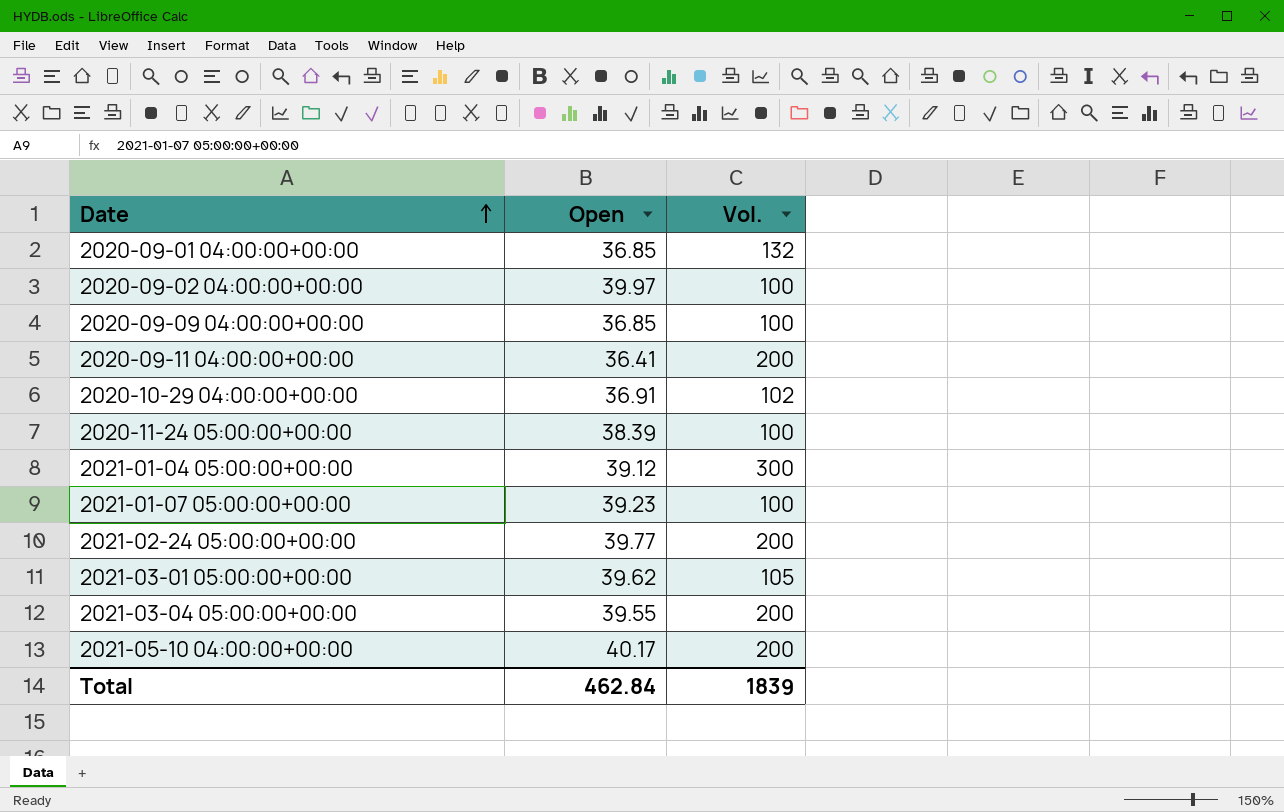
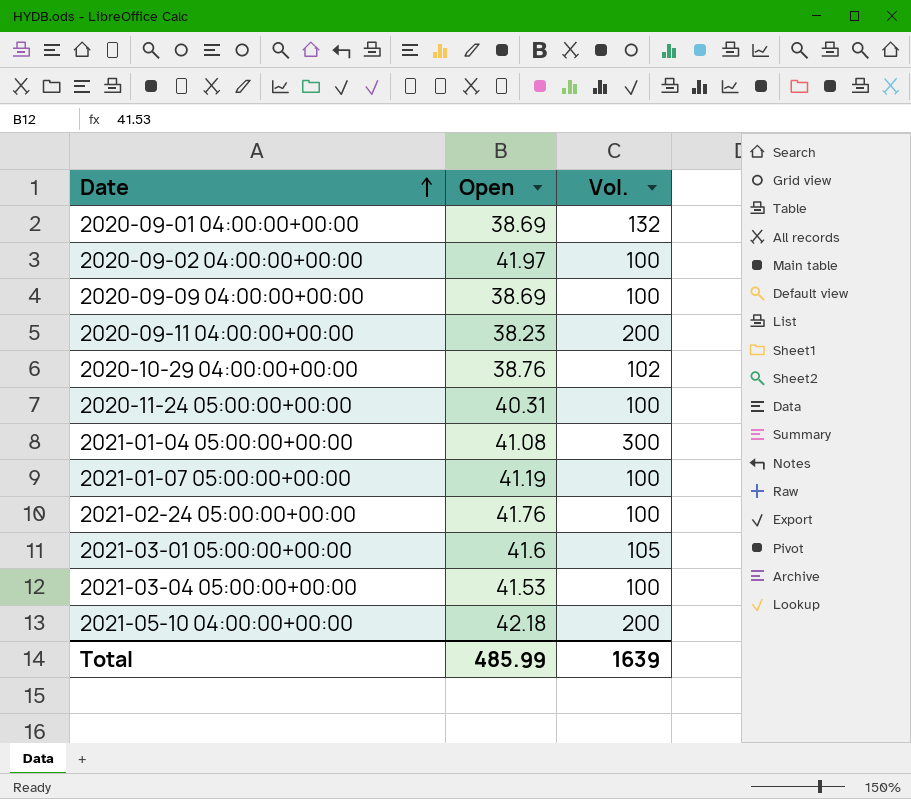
2020-09-01 04:00:00+00:00 | Open: 36.85 -> 38.69
2020-09-02 04:00:00+00:00 | Open: 39.97 -> 41.97
2020-09-09 04:00:00+00:00 | Open: 36.85 -> 38.69
2020-09-11 04:00:00+00:00 | Open: 36.41 -> 38.23
2020-10-29 04:00:00+00:00 | Open: 36.91 -> 38.76
2020-11-24 05:00:00+00:00 | Open: 38.39 -> 40.31
2021-01-04 05:00:00+00:00 | Open: 39.12 -> 41.08
2021-01-07 05:00:00+00:00 | Open: 39.23 -> 41.19
2021-02-24 05:00:00+00:00 | Open: 39.77 -> 41.76
2021-02-24 05:00:00+00:00 | Vol.: 200 -> 100
2021-03-01 05:00:00+00:00 | Open: 39.62 -> 41.6
2021-03-04 05:00:00+00:00 | Open: 39.55 -> 41.53
2021-03-04 05:00:00+00:00 | Vol.: 200 -> 100
2021-05-10 04:00:00+00:00 | Open: 40.17 -> 42.18
Total | Open: 462.84 -> 485.99
Total | Vol.: 1839 -> 1639

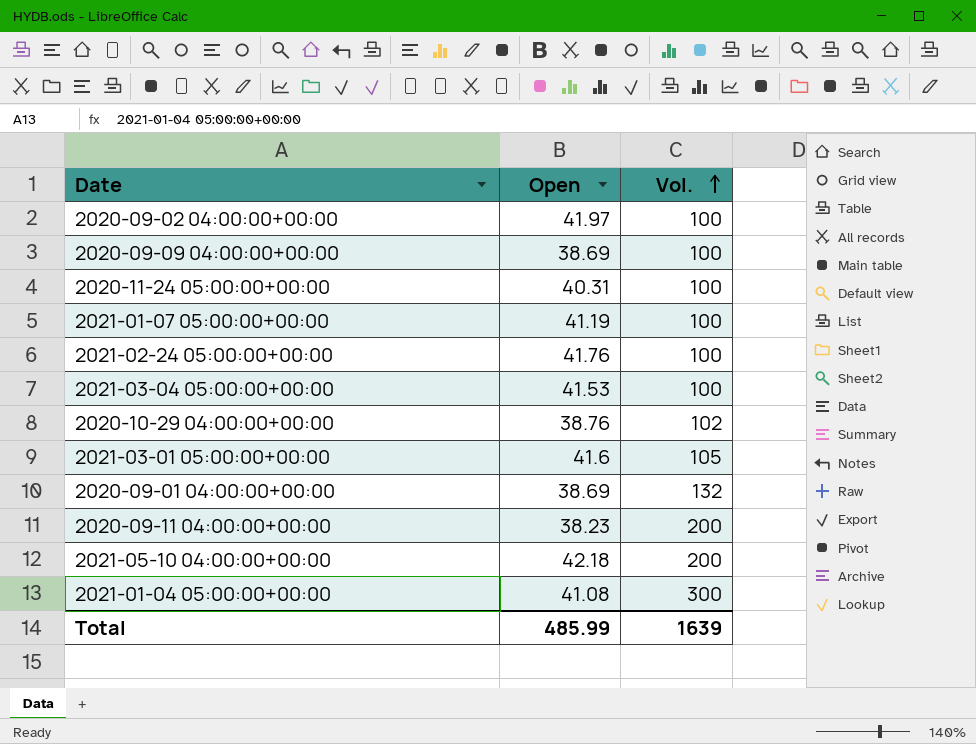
row order: Date ascending -> Vol. ascending

